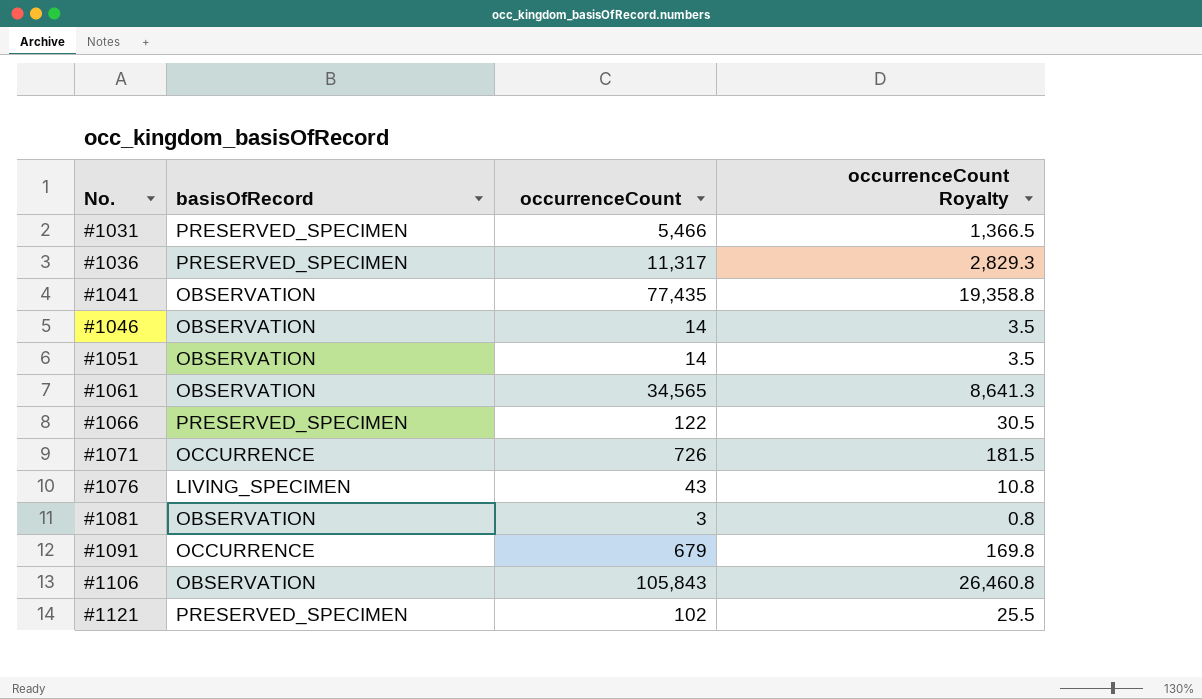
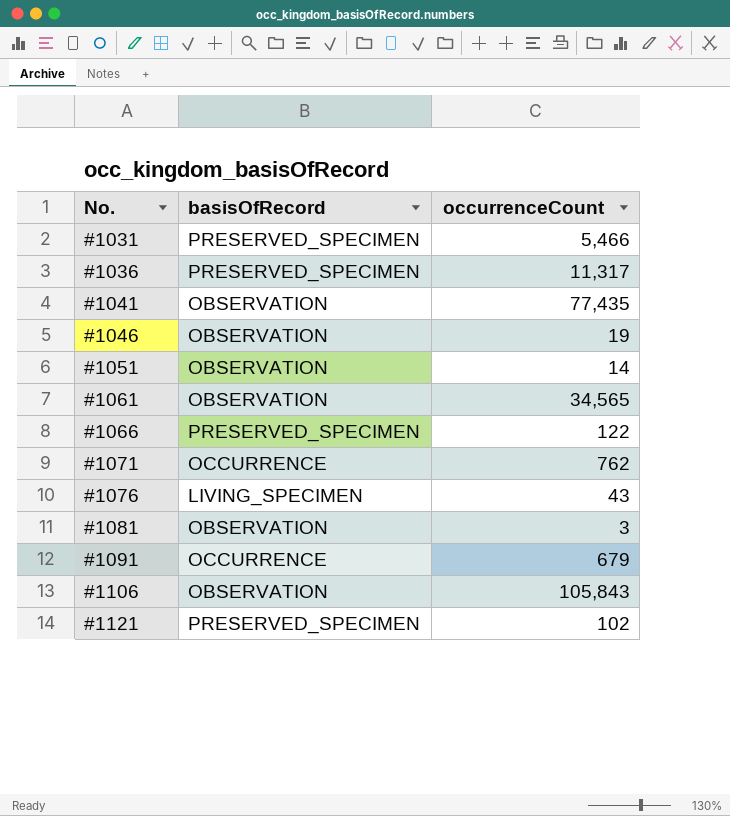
column occurrenceCount Royalty | formula: [occurrenceCount] * 0.25 -> none
#1046 | occurrenceCount: 14 -> 19
#1071 | occurrenceCount: 726 -> 762

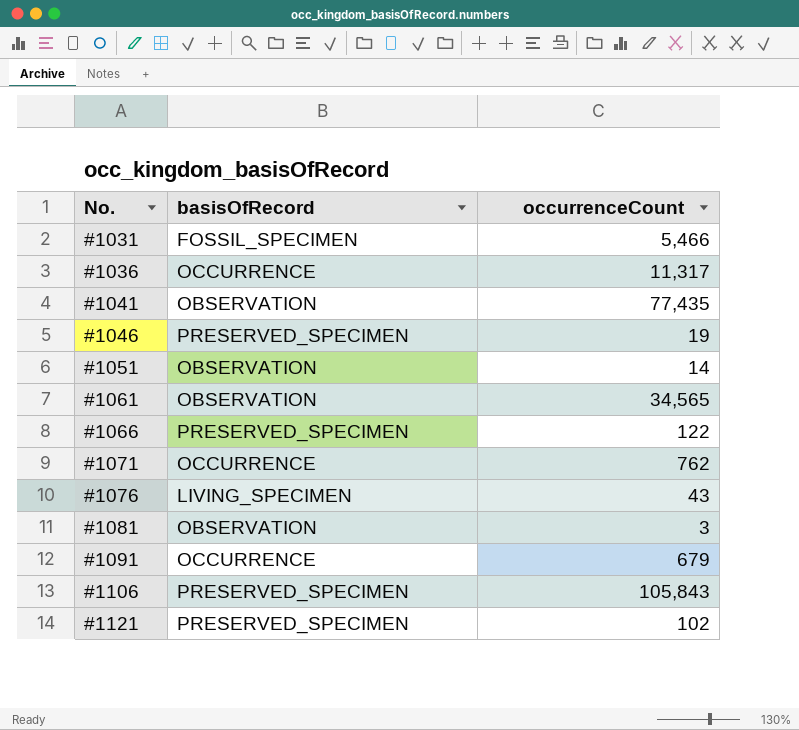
#1031 | basisOfRecord: PRESERVED_SPECIMEN -> FOSSIL_SPECIMEN
#1036 | basisOfRecord: PRESERVED_SPECIMEN -> OCCURRENCE
#1046 | basisOfRecord: OBSERVATION -> PRESERVED_SPECIMEN
#1106 | basisOfRecord: OBSERVATION -> PRESERVED_SPECIMEN

